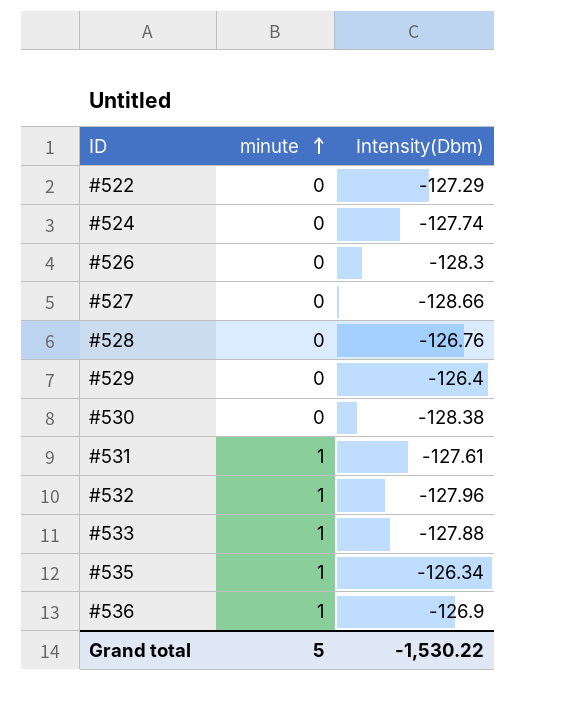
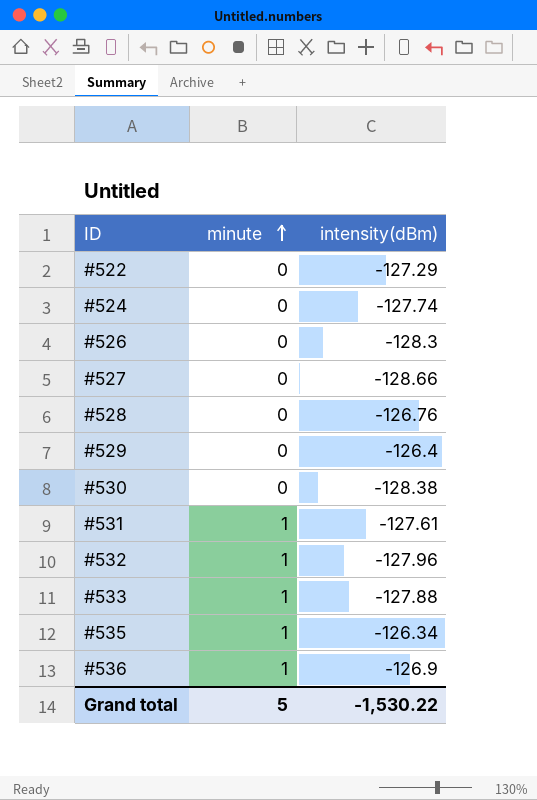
column name: Intensity(Dbm) -> intensity(dBm)

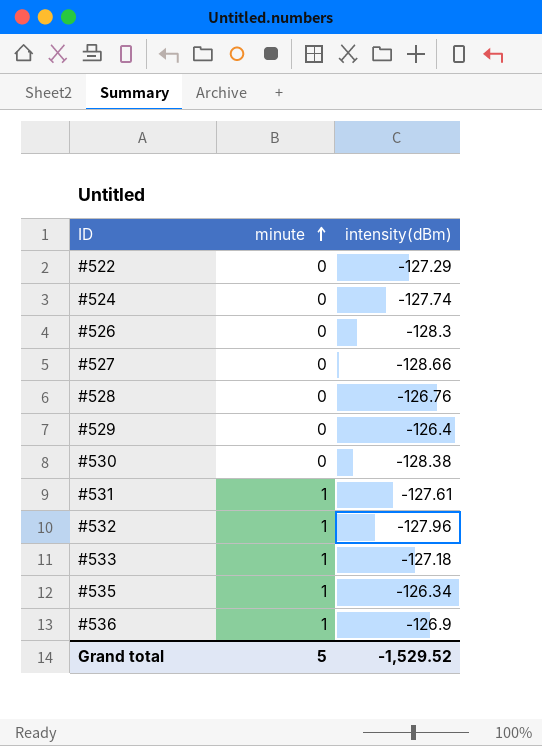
#533 | intensity(dBm): -127.88 -> -127.18
Grand total | intensity(dBm): -1,530.22 -> -1,529.52

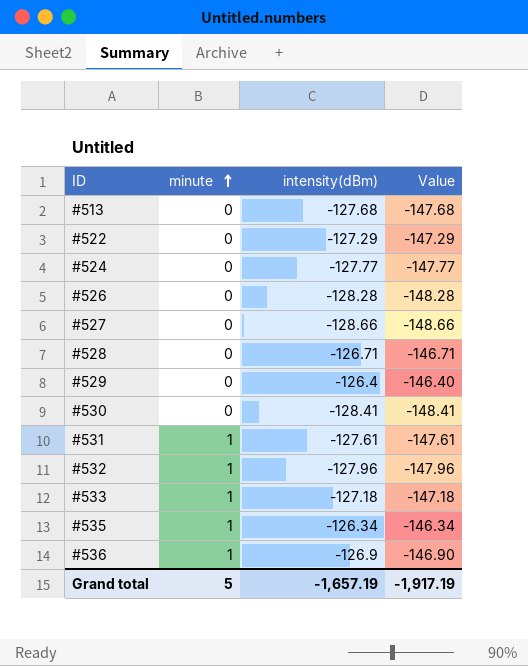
column Value | formula: none -> [intensity(dBm)] - 20
row #513: none -> 0 | -127.68 | -147.68
#524 | intensity(dBm): -127.74 -> -127.77
#526 | intensity(dBm): -128.3 -> -128.28
#528 | intensity(dBm): -126.76 -> -126.71
#530 | intensity(dBm): -128.38 -> -128.41
Grand total | intensity(dBm): -1,529.52 -> -1,657.19

